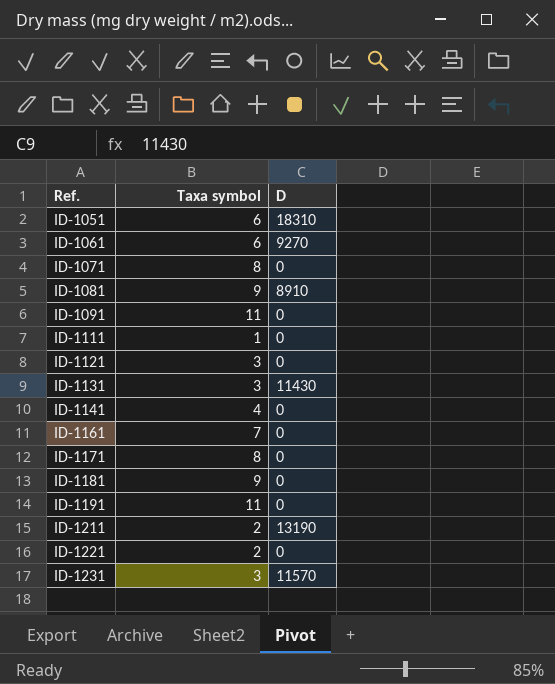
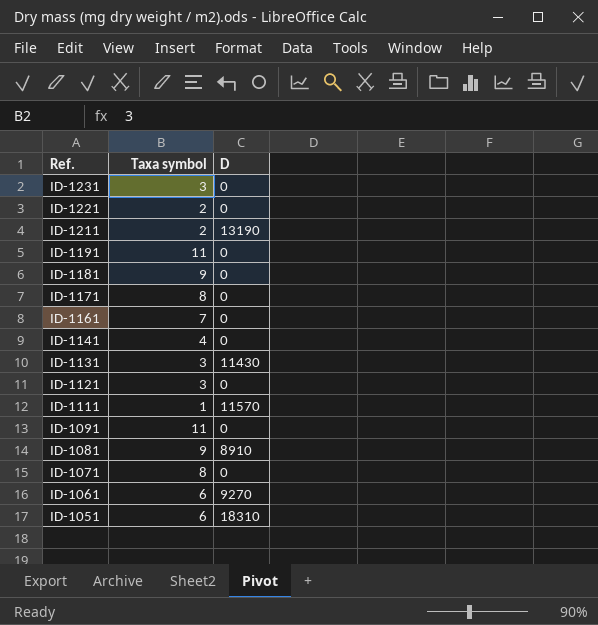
row order: Ref. ascending -> Ref. descending
ID-1231 | D: 11570 -> 0
ID-1111 | D: 0 -> 11570

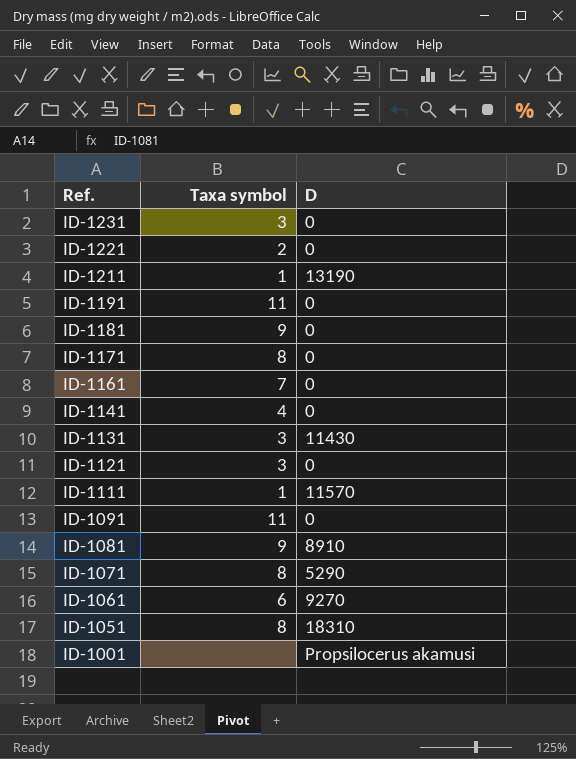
ID-1211 | Taxa symbol: 2 -> 1
ID-1071 | D: 0 -> 5290
ID-1051 | Taxa symbol: 6 -> 8
row ID-1001: none -> none | Propsilocerus akamusi

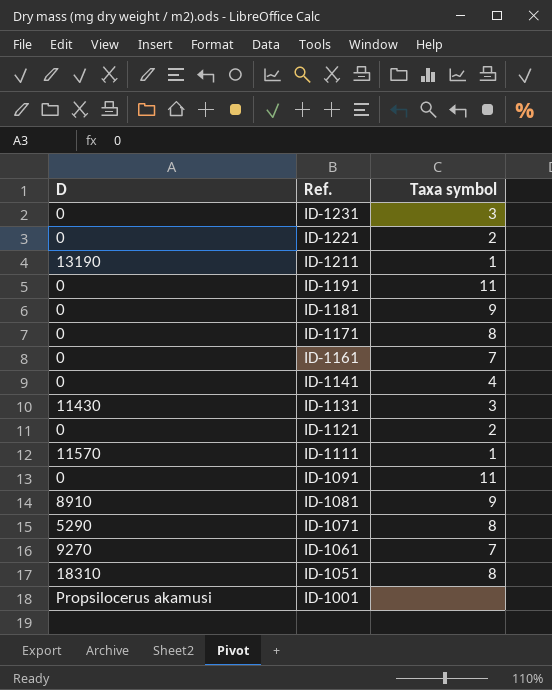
column D | position: 3 -> 1
ID-1121 | Taxa symbol: 3 -> 2
ID-1061 | Taxa symbol: 6 -> 7

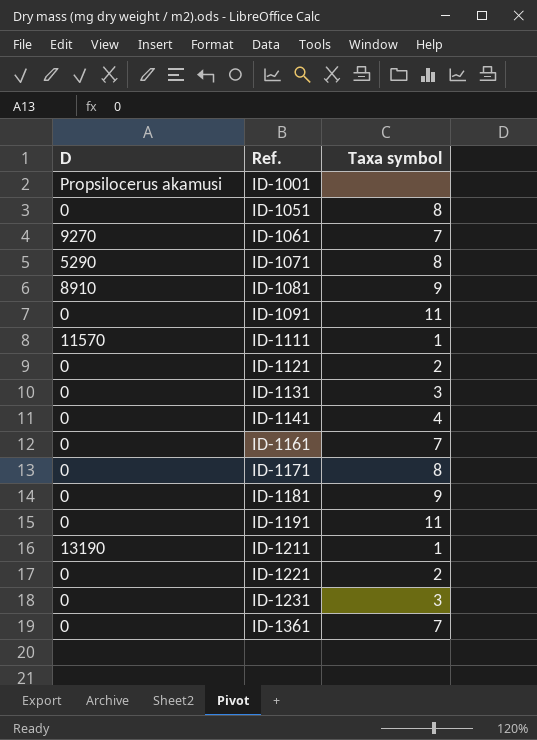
row order: Ref. descending -> Ref. ascending
ID-1051 | D: 18310 -> 0
ID-1131 | D: 11430 -> 0
row ID-1361: none -> 0 | 7

